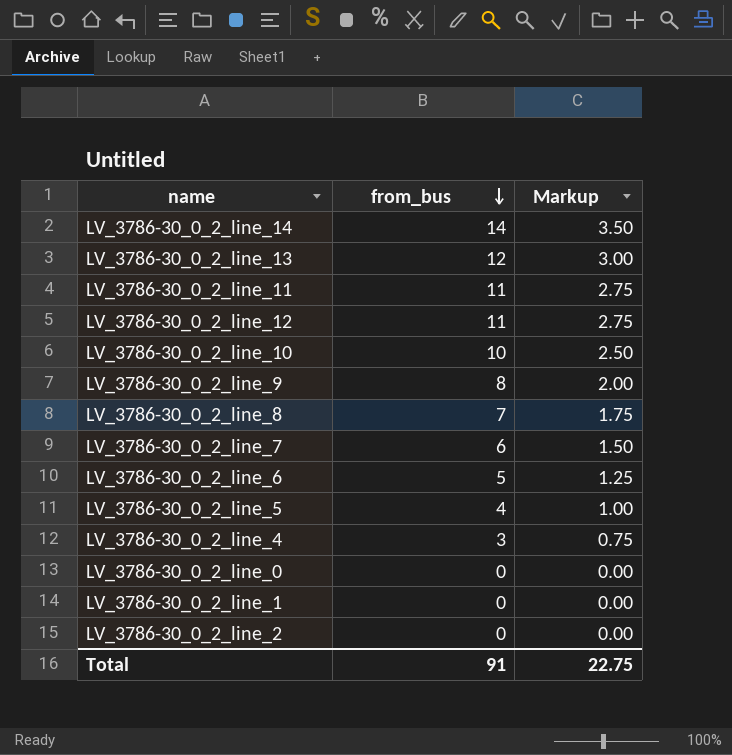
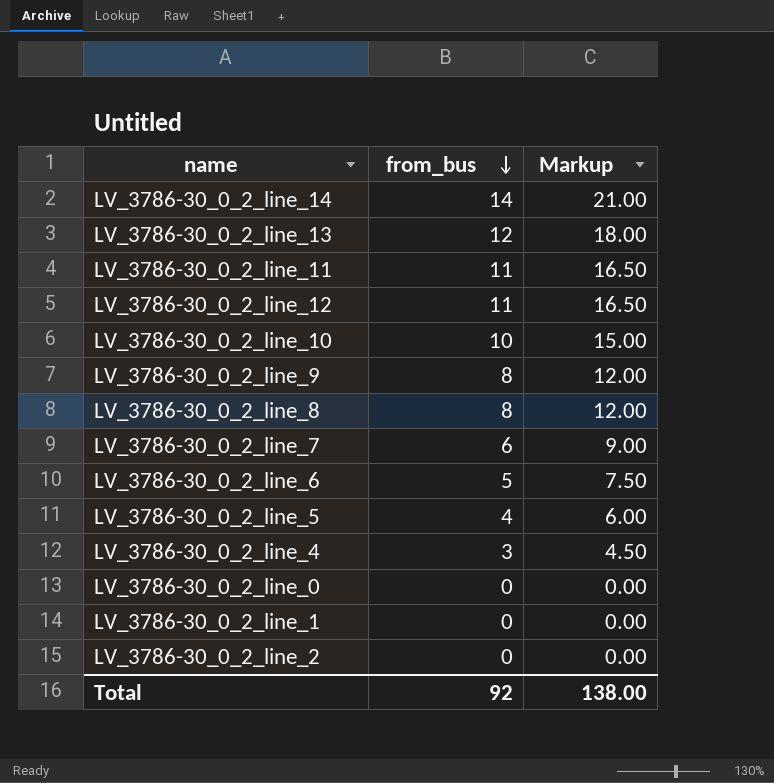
column Markup | formula: [from_bus] * 0.25 -> [from_bus] * 1.5
LV_3786-30_0_2_line_8 | from_bus: 7 -> 8
Total | from_bus: 91 -> 92
Total | Markup: 22.75 -> 138.00

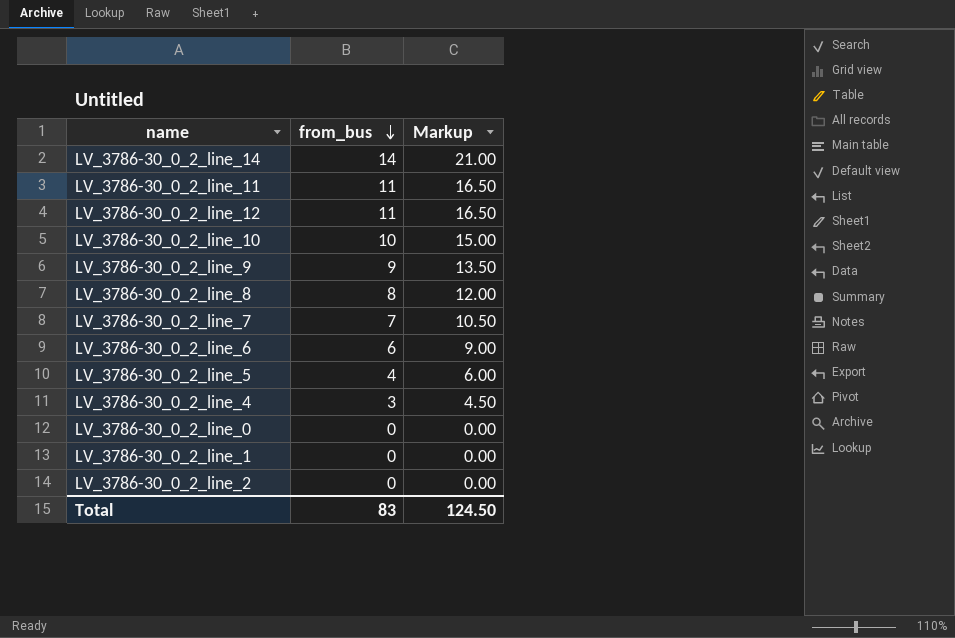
row LV_3786-30_0_2_line_13: 12 | 18.00 -> none
LV_3786-30_0_2_line_9 | from_bus: 8 -> 9
LV_3786-30_0_2_line_9 | Markup: 12.00 -> 13.50
LV_3786-30_0_2_line_7 | from_bus: 6 -> 7
LV_3786-30_0_2_line_7 | Markup: 9.00 -> 10.50
LV_3786-30_0_2_line_6 | from_bus: 5 -> 6
LV_3786-30_0_2_line_6 | Markup: 7.50 -> 9.00
Total | from_bus: 92 -> 83
Total | Markup: 138.00 -> 124.50

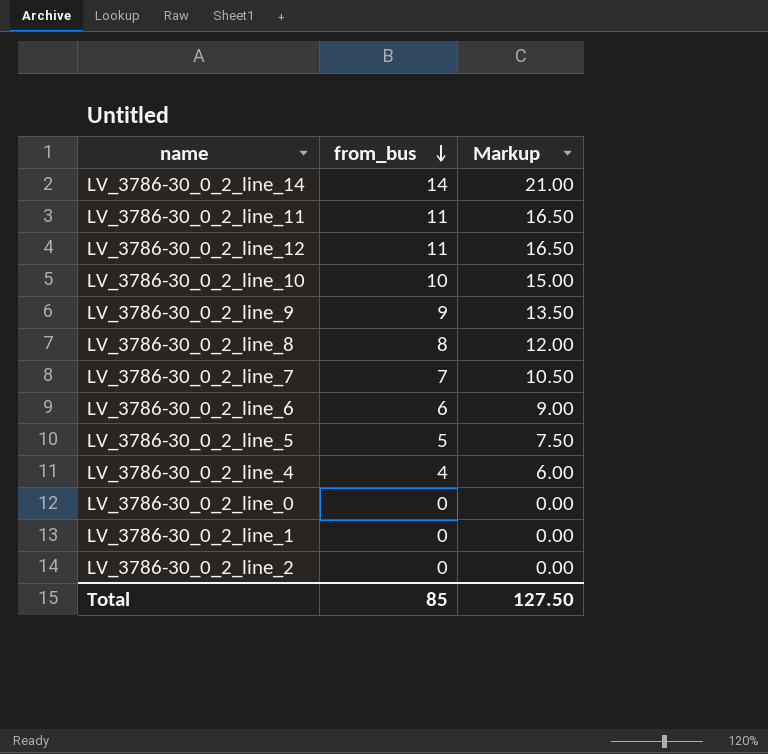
LV_3786-30_0_2_line_5 | from_bus: 4 -> 5
LV_3786-30_0_2_line_5 | Markup: 6.00 -> 7.50
LV_3786-30_0_2_line_4 | from_bus: 3 -> 4
LV_3786-30_0_2_line_4 | Markup: 4.50 -> 6.00
Total | from_bus: 83 -> 85
Total | Markup: 124.50 -> 127.50

